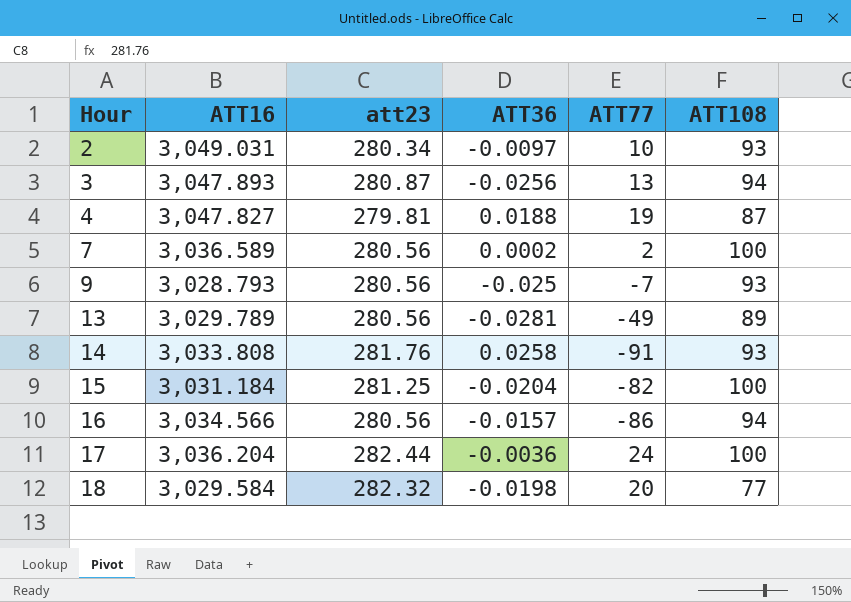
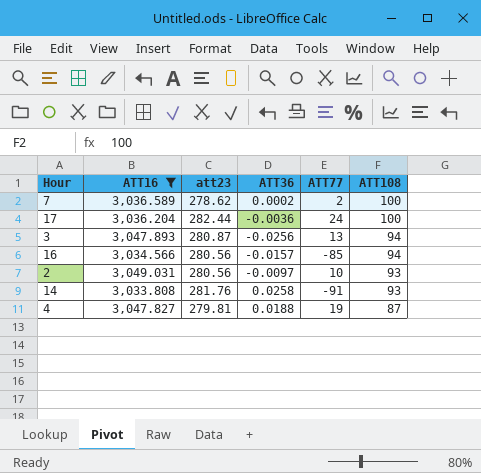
filter: none -> ATT16 >= 3,033.808
row order: Hour ascending -> ATT108 descending
7 | att23: 280.56 -> 278.62
16 | ATT77: -86 -> -85
2 | att23: 280.34 -> 280.56

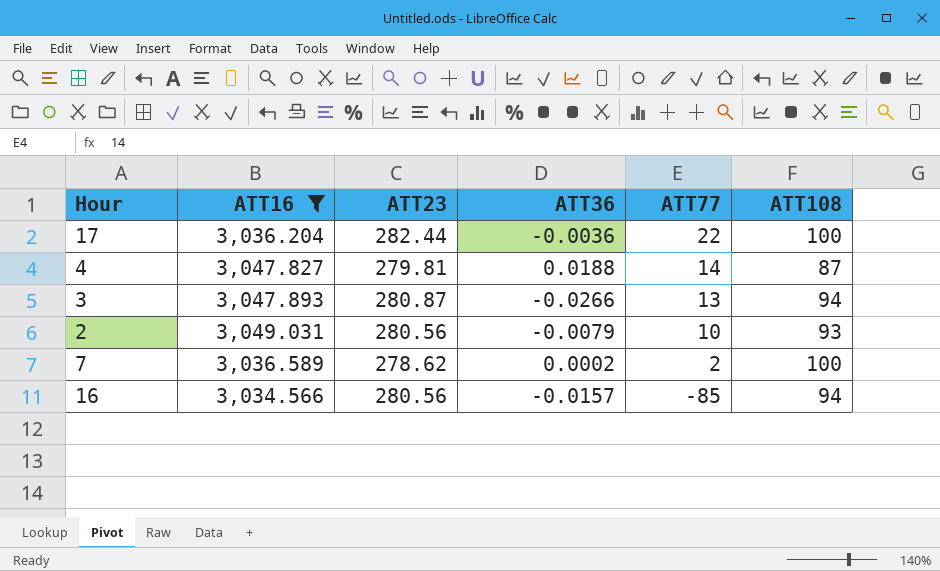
row order: ATT108 descending -> ATT77 descending
column name: att23 -> ATT23
row 14: 3,033.808 | 281.76 | 0.0258 | -91 | 93 -> none
17 | ATT77: 24 -> 22
4 | ATT77: 19 -> 14
3 | ATT36: -0.0256 -> -0.0266
2 | ATT36: -0.0097 -> -0.0079

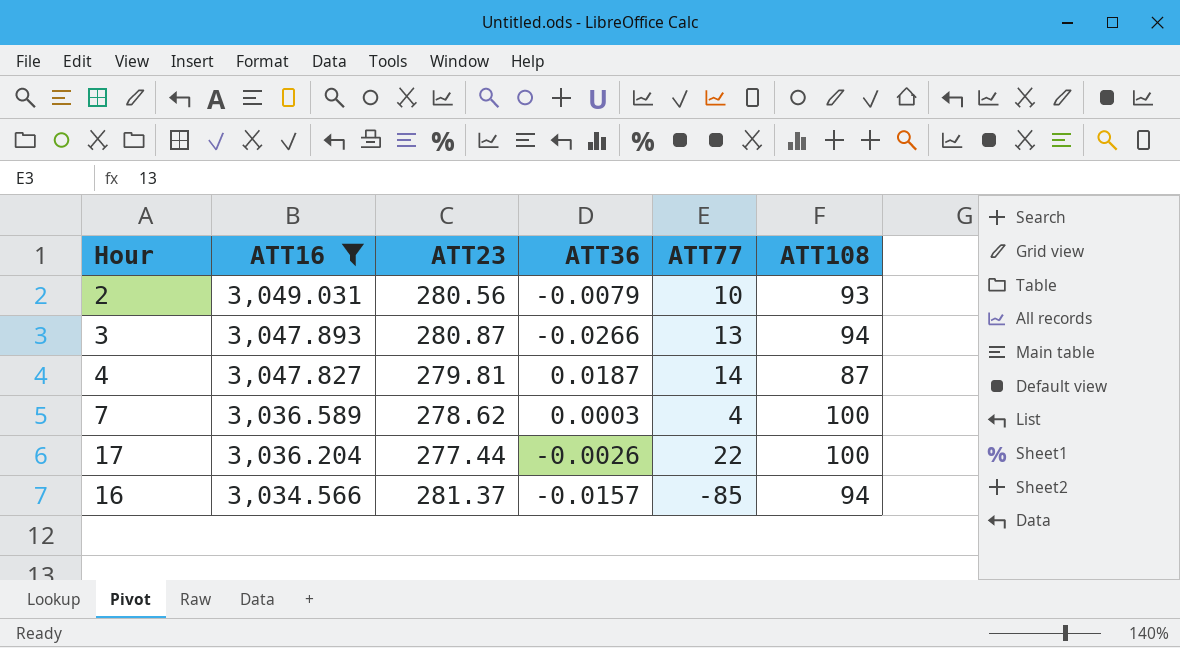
row order: ATT77 descending -> ATT16 descending
4 | ATT36: 0.0188 -> 0.0187
7 | ATT36: 0.0002 -> 0.0003
7 | ATT77: 2 -> 4
17 | ATT23: 282.44 -> 277.44
17 | ATT36: -0.0036 -> -0.0026
16 | ATT23: 280.56 -> 281.37

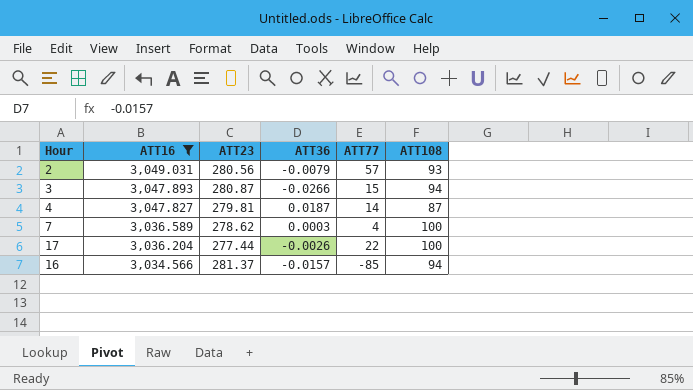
2 | ATT77: 10 -> 57
3 | ATT77: 13 -> 15

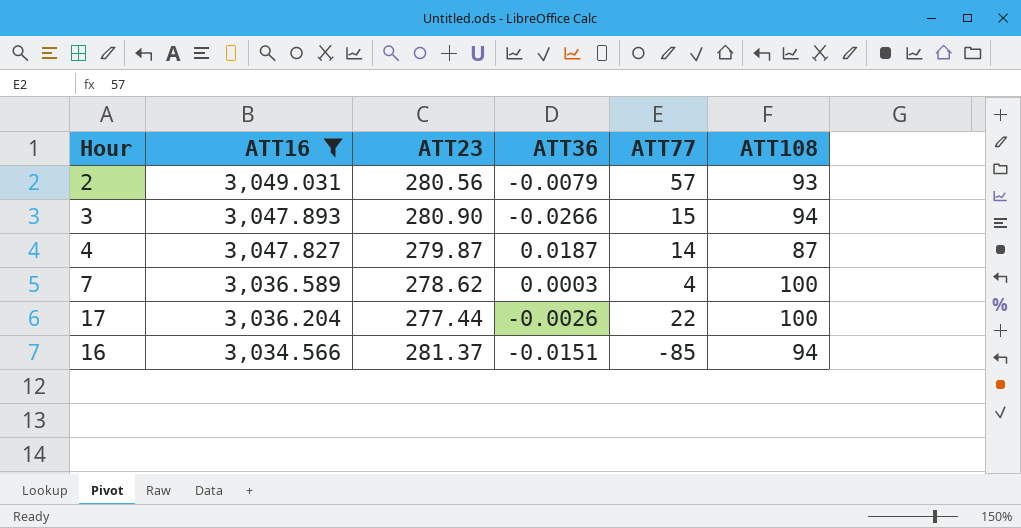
3 | ATT23: 280.87 -> 280.90
4 | ATT23: 279.81 -> 279.87
16 | ATT36: -0.0157 -> -0.0151

